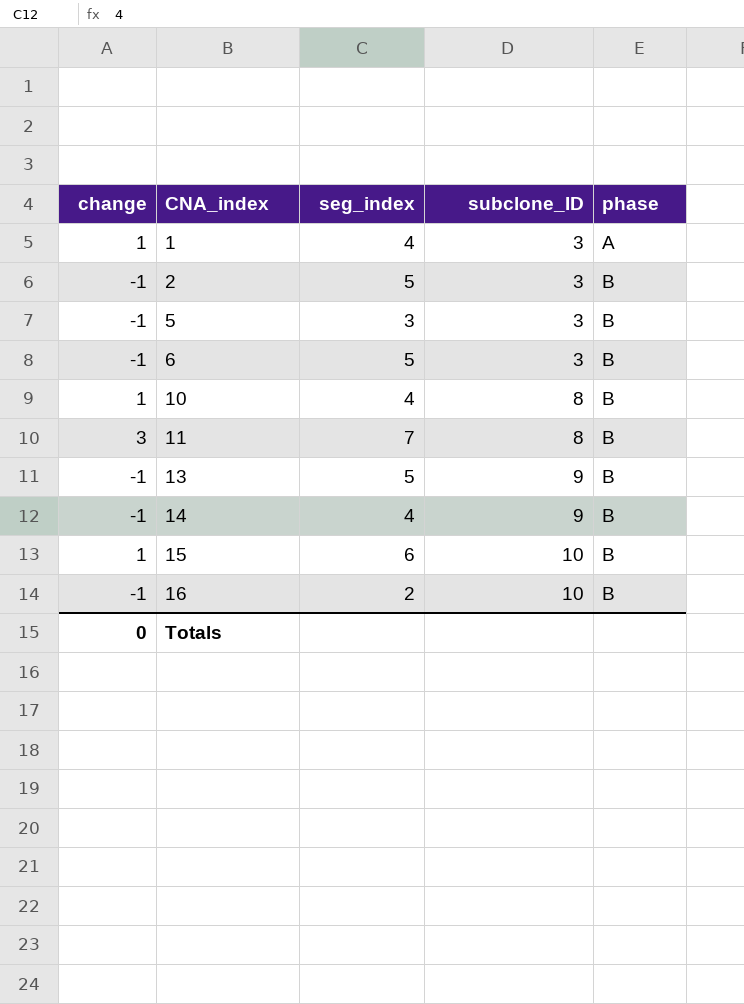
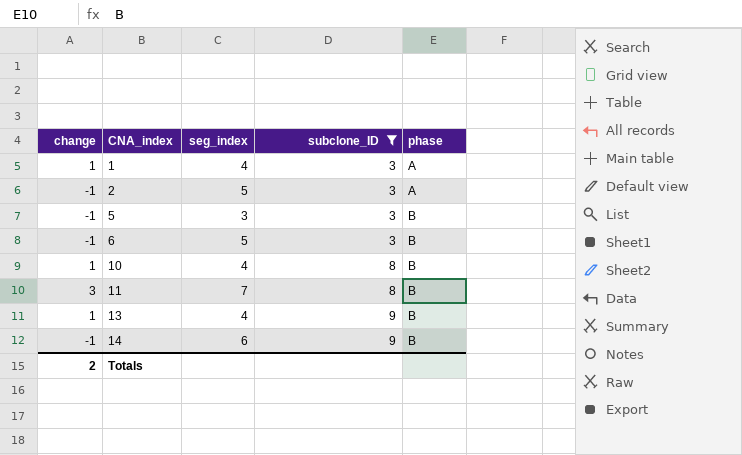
filter: none -> subclone_ID != 10
2 | phase: B -> A
13 | change: -1 -> 1
13 | seg_index: 5 -> 4
14 | seg_index: 4 -> 6
Totals | change: 0 -> 2

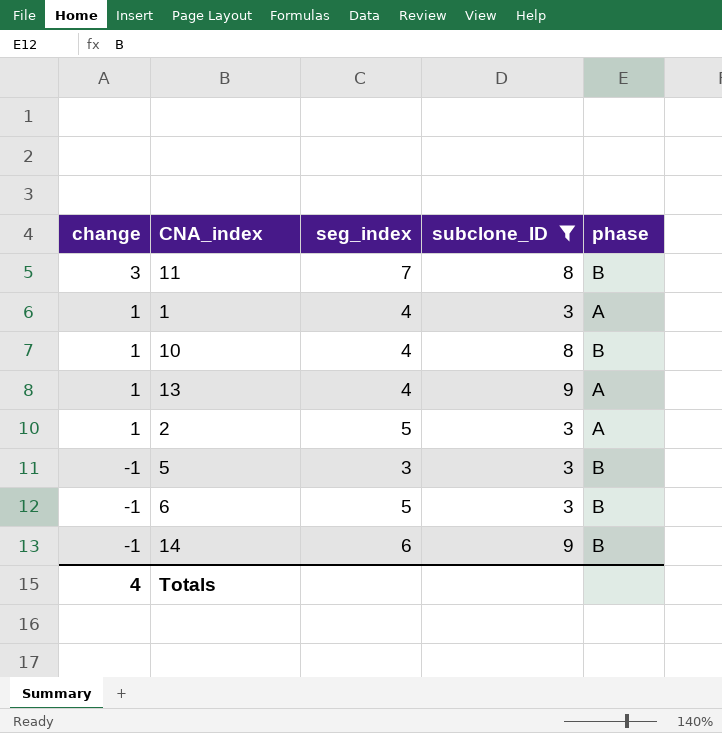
row order: CNA_index ascending -> change descending
13 | phase: B -> A
2 | change: -1 -> 1
Totals | change: 2 -> 4

